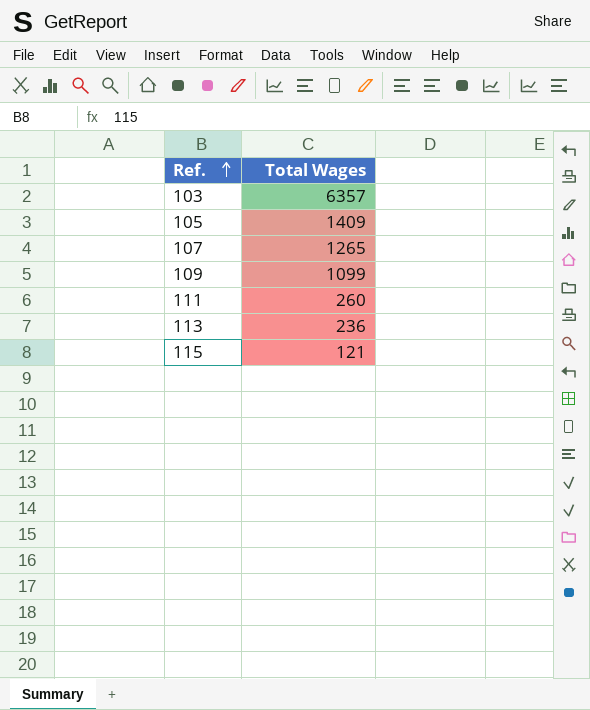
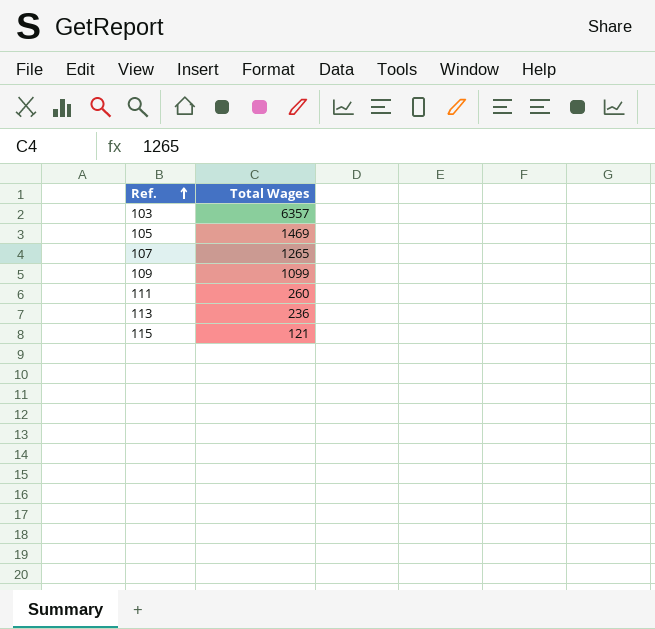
105 | Total Wages: 1409 -> 1469

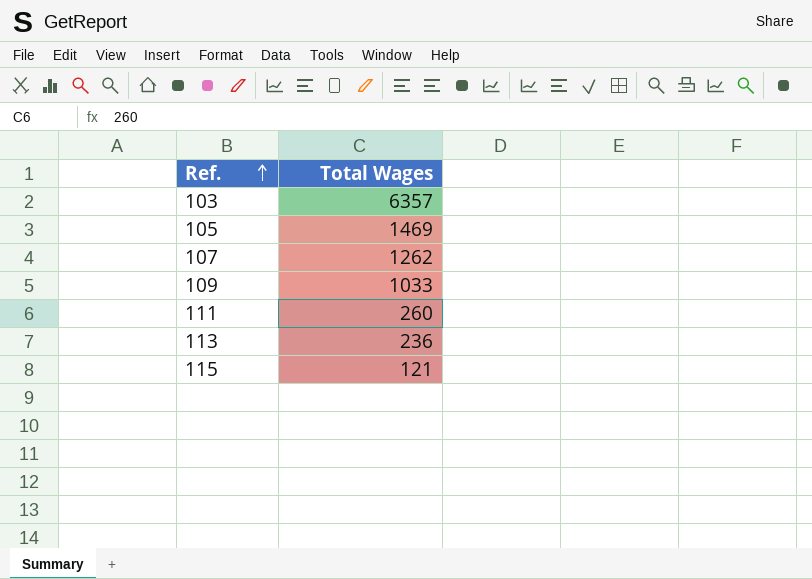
107 | Total Wages: 1265 -> 1262
109 | Total Wages: 1099 -> 1033

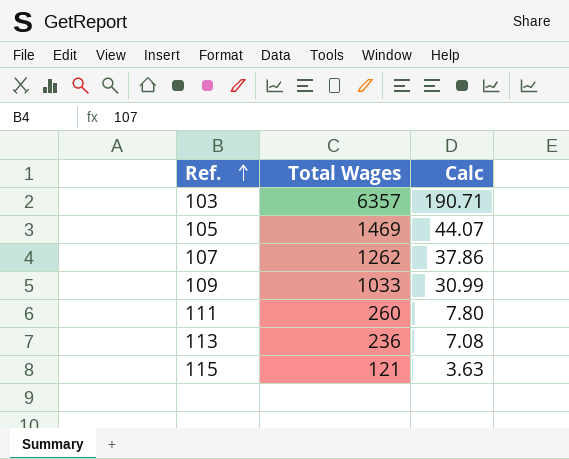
column Calc | formula: none -> [Total Wages] * 0.03

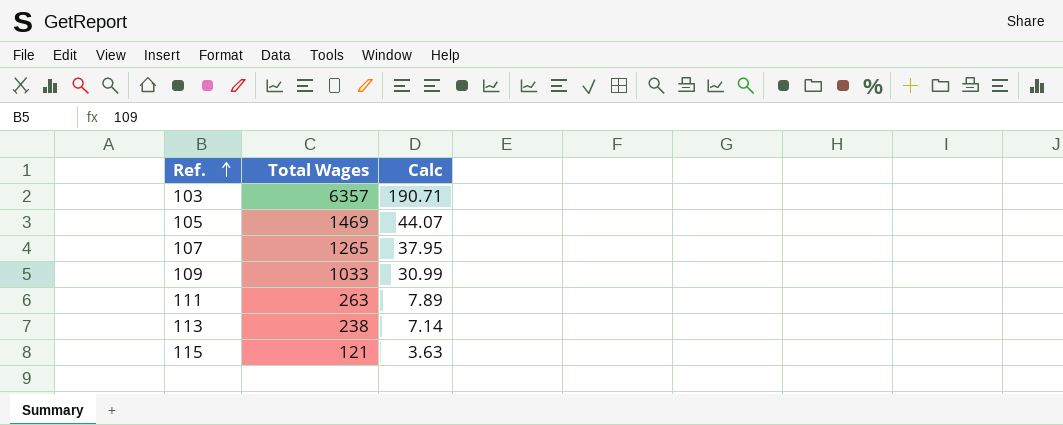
107 | Total Wages: 1262 -> 1265
107 | Calc: 37.86 -> 37.95
111 | Total Wages: 260 -> 263
111 | Calc: 7.80 -> 7.89
113 | Total Wages: 236 -> 238
113 | Calc: 7.08 -> 7.14

